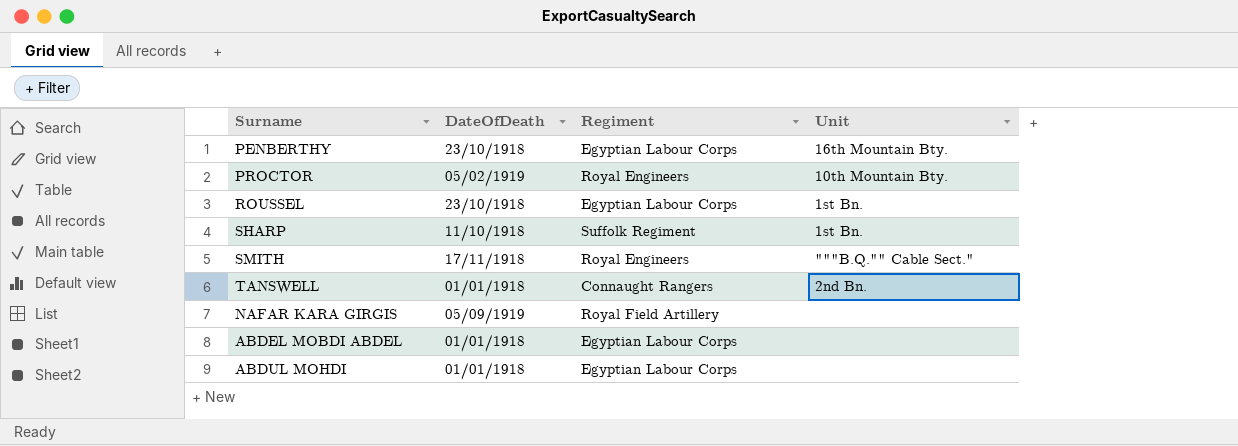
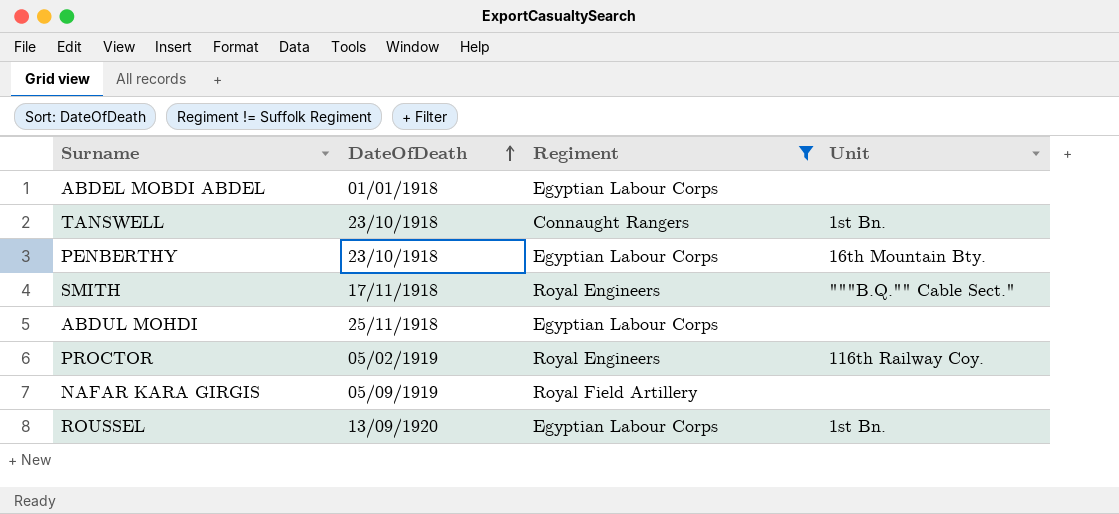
filter: none -> Regiment != Suffolk Regiment
row order: none -> DateOfDeath ascending
TANSWELL | DateOfDeath: 01/01/1918 -> 23/10/1918
TANSWELL | Unit: 2nd Bn. -> 1st Bn.
ABDUL MOHDI | DateOfDeath: 01/01/1918 -> 25/11/1918
PROCTOR | Unit: 10th Mountain Bty. -> 116th Railway Coy.
ROUSSEL | DateOfDeath: 23/10/1918 -> 13/09/1920

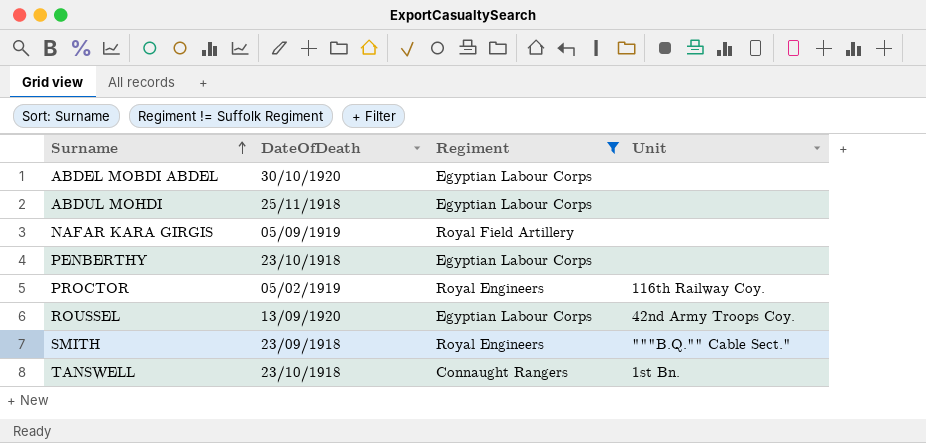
row order: DateOfDeath ascending -> Surname ascending
ABDEL MOBDI ABDEL | DateOfDeath: 01/01/1918 -> 30/10/1920
PENBERTHY | Unit: 16th Mountain Bty. -> none
ROUSSEL | Unit: 1st Bn. -> 42nd Army Troops Coy.
SMITH | DateOfDeath: 17/11/1918 -> 23/09/1918

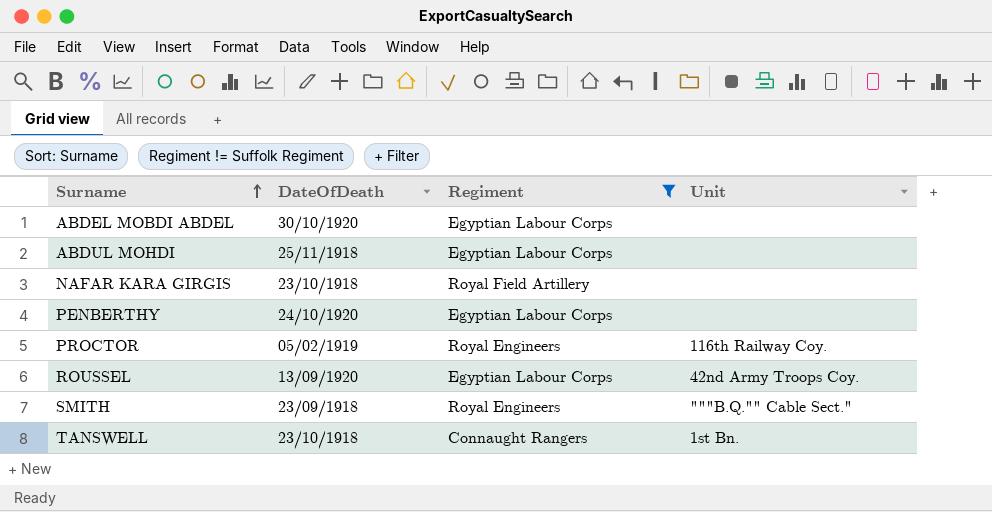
NAFAR KARA GIRGIS | DateOfDeath: 05/09/1919 -> 23/10/1918
PENBERTHY | DateOfDeath: 23/10/1918 -> 24/10/1920

